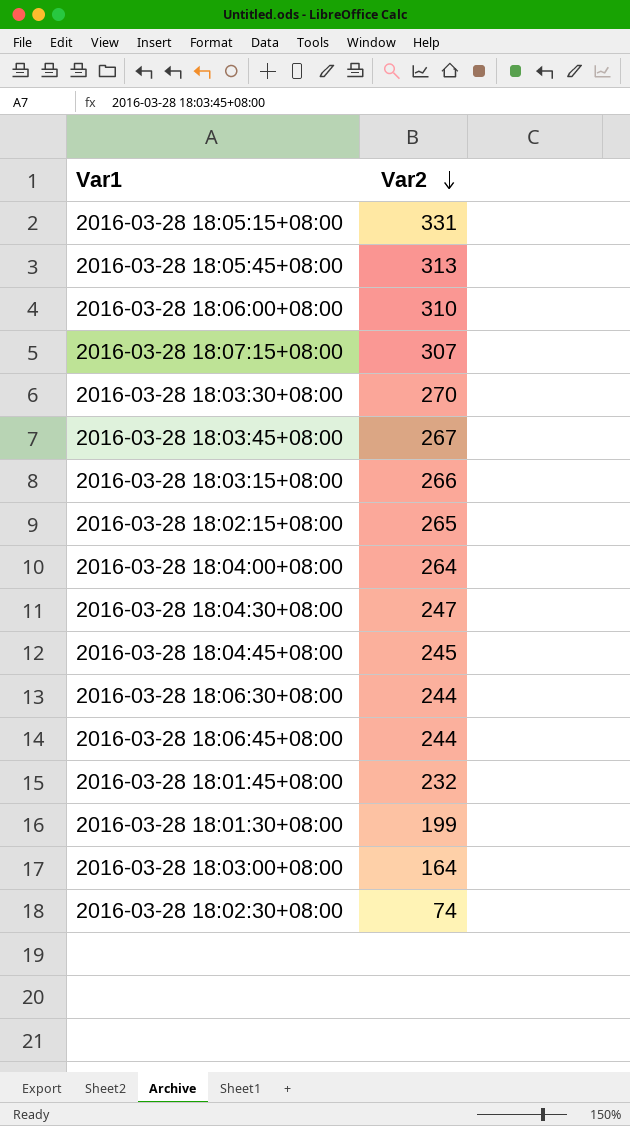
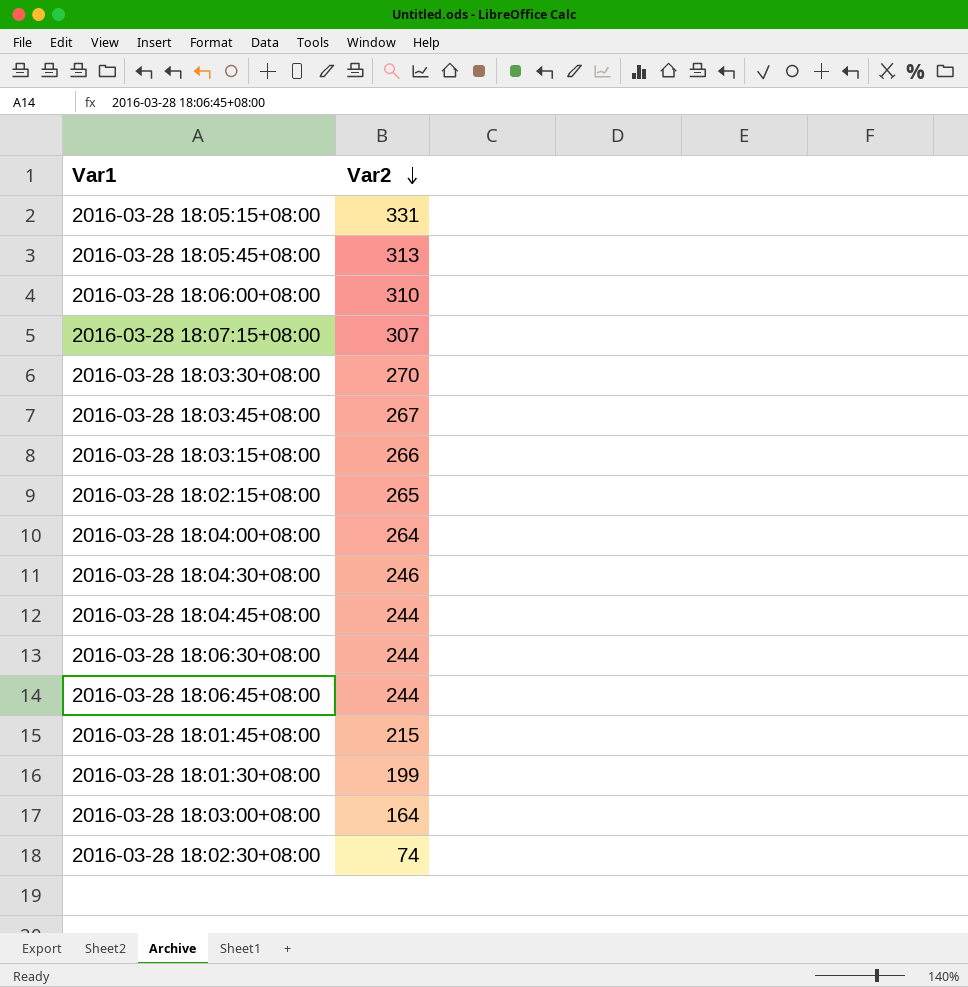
2016-03-28 18:04:30+08:00 | Var2: 247 -> 246
2016-03-28 18:04:45+08:00 | Var2: 245 -> 244
2016-03-28 18:01:45+08:00 | Var2: 232 -> 215

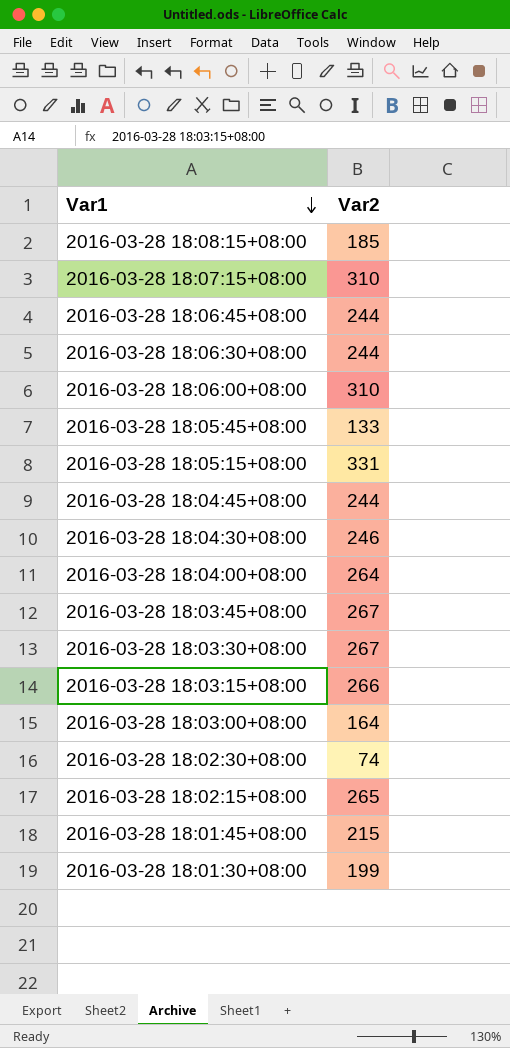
row order: Var2 descending -> Var1 descending
row 2016-03-28 18:08:15+08:00: none -> 185
2016-03-28 18:07:15+08:00 | Var2: 307 -> 310
2016-03-28 18:05:45+08:00 | Var2: 313 -> 133
2016-03-28 18:03:30+08:00 | Var2: 270 -> 267

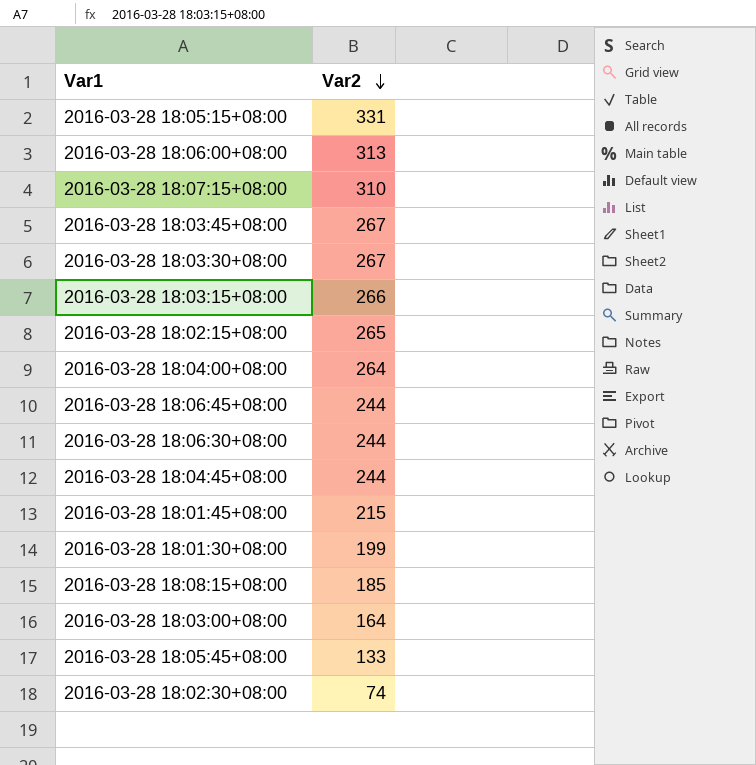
row order: Var1 descending -> Var2 descending
row 2016-03-28 18:04:30+08:00: 246 -> none
2016-03-28 18:06:00+08:00 | Var2: 310 -> 313

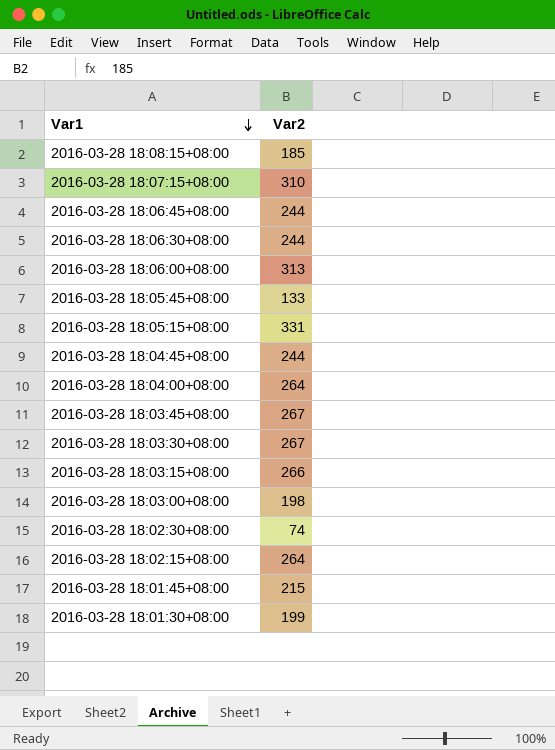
row order: Var2 descending -> Var1 descending
2016-03-28 18:03:00+08:00 | Var2: 164 -> 198
2016-03-28 18:02:15+08:00 | Var2: 265 -> 264

